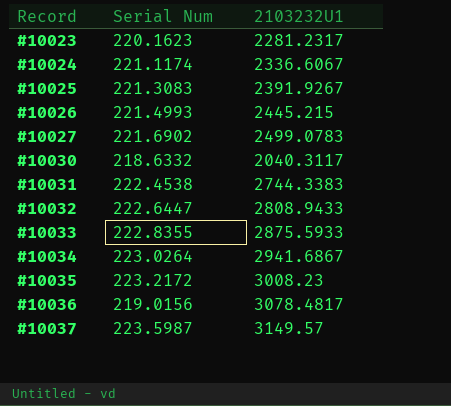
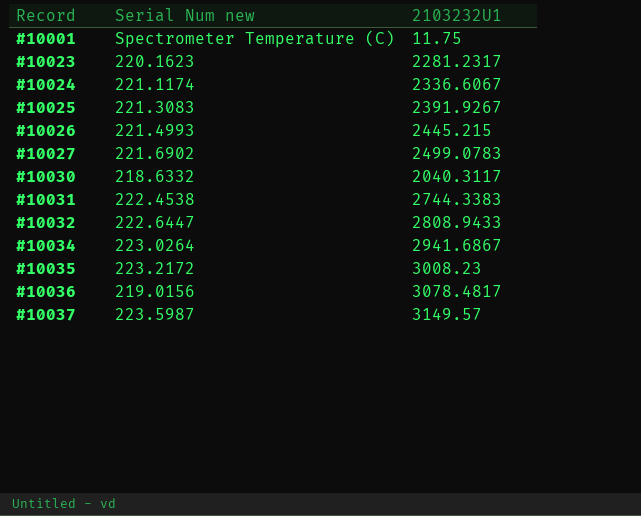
column name: Serial Num -> Serial Num new
row #10033: 222.8355 | 2875.5933 -> none
row #10001: none -> Spectrometer Temperature (C) | 11.75

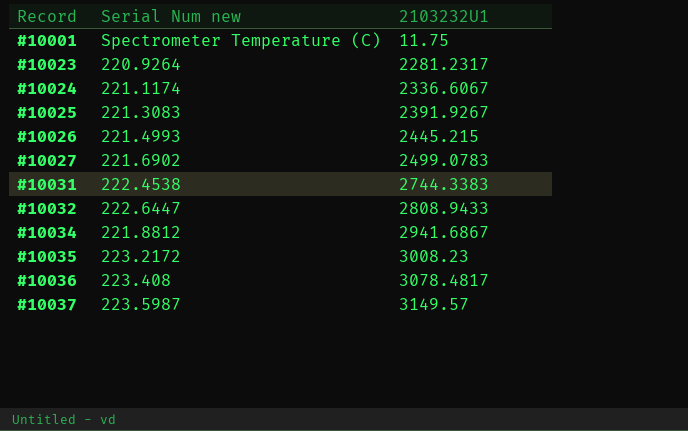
row #10030: 218.6332 | 2040.3117 -> none
#10023 | Serial Num new: 220.1623 -> 220.9264
#10034 | Serial Num new: 223.0264 -> 221.8812
#10036 | Serial Num new: 219.0156 -> 223.408

